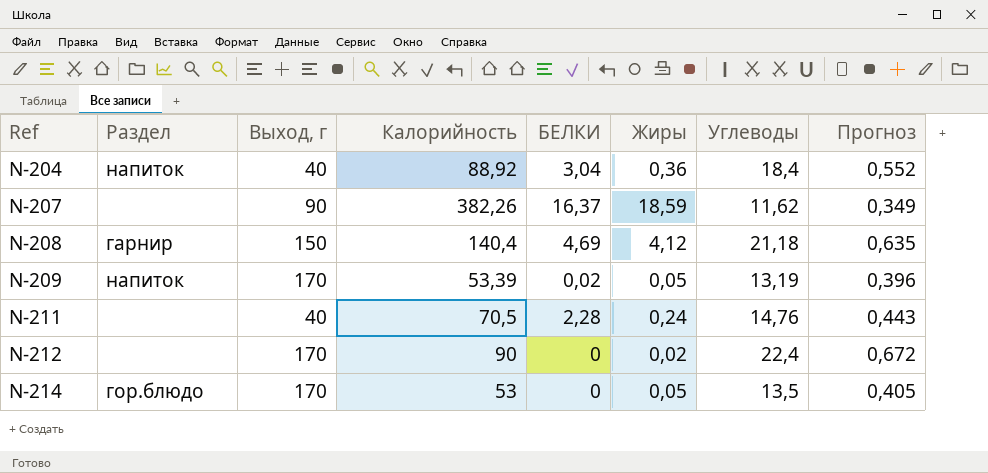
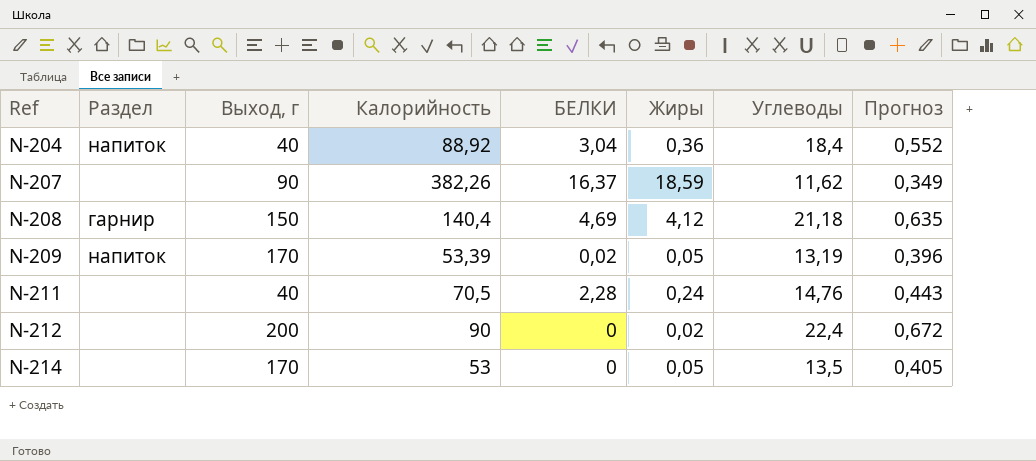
N-212 | Выход, г: 170 -> 200
N-214 | Раздел: гор.блюдо -> none

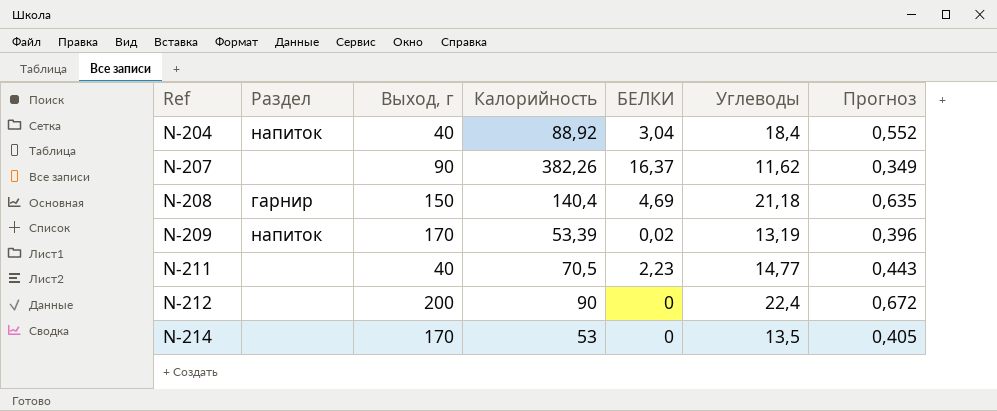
column Жиры | position: 6 -> none
N-211 | БЕЛКИ: 2,28 -> 2,23
N-211 | Углеводы: 14,76 -> 14,77

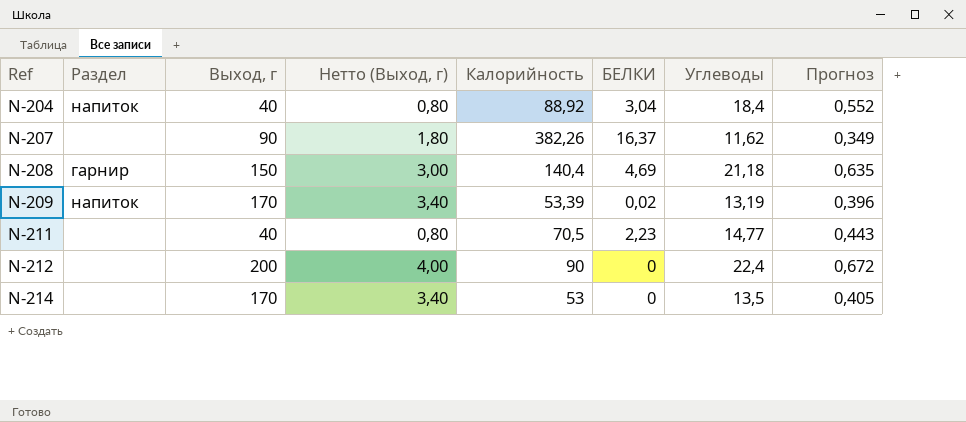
column Нетто (Выход, г) | formula: none -> [Выход, г] * 0,02

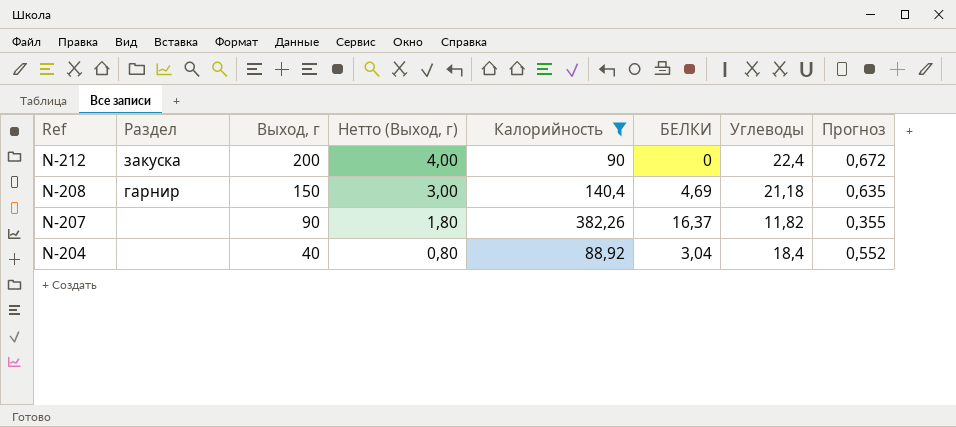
filter: none -> Калорийность >= 88,92
row order: Ref ascending -> Ref descending
N-212 | Раздел: none -> закуска
N-207 | Углеводы: 11,62 -> 11,82
N-207 | Прогноз: 0,349 -> 0,355
N-204 | Раздел: напиток -> none

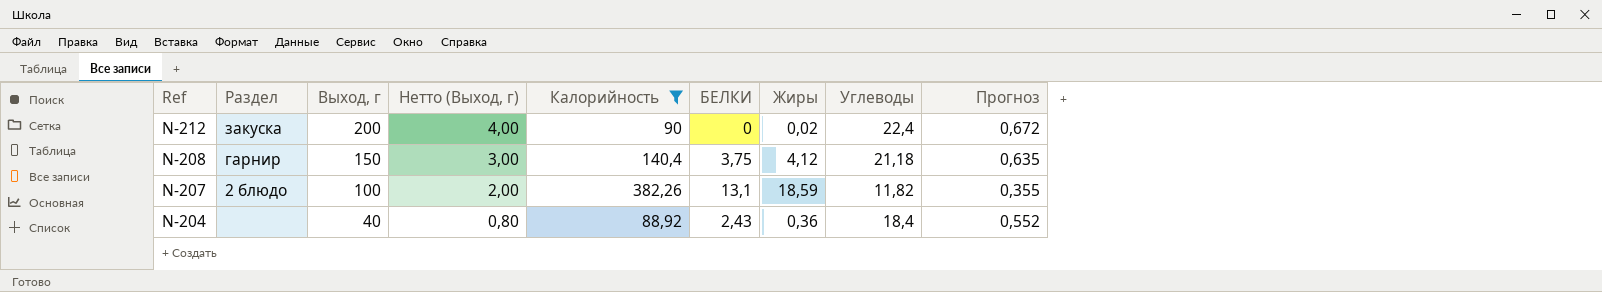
column Жиры | position: none -> 7
N-208 | БЕЛКИ: 4,69 -> 3,75
N-207 | Раздел: none -> 2 блюдо
N-207 | Выход, г: 90 -> 100
N-207 | Нетто (Выход, г): 1,80 -> 2,00
N-207 | БЕЛКИ: 16,37 -> 13,1
N-204 | БЕЛКИ: 3,04 -> 2,43

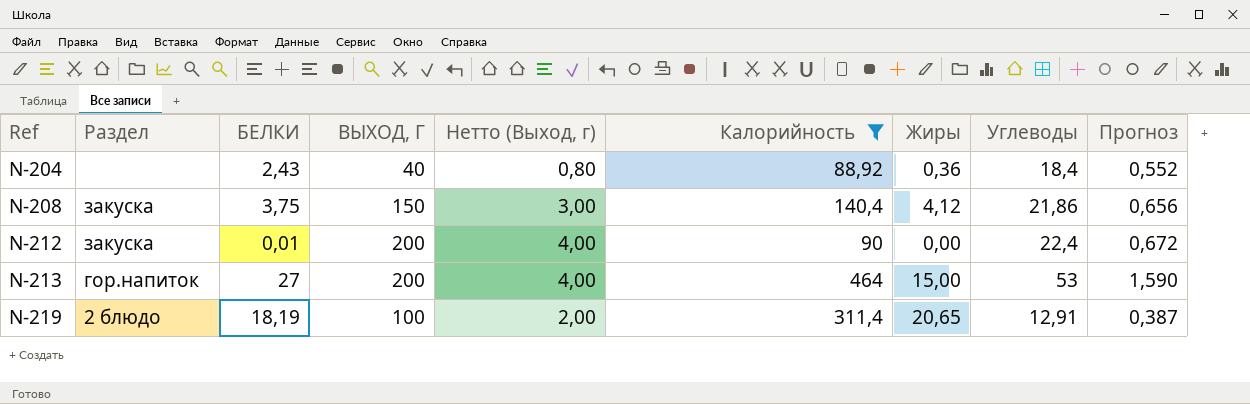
row order: Ref descending -> Ref ascending
column БЕЛКИ | position: 6 -> 3
column name: Выход, г -> ВЫХОД, Г
row N-207: 2 блюдо | 100 | 2,00 | 382,26 | 13,1 | 18,59 | 11,82 | 0,355 -> none
N-208 | Раздел: гарнир -> закуска
N-208 | Углеводы: 21,18 -> 21,86
N-208 | Прогноз: 0,635 -> 0,656
N-212 | БЕЛКИ: 0 -> 0,01
N-212 | Жиры: 0,02 -> 0,00
row N-213: none -> гор.напиток | 27 | 200 | 4,00 | 464 | 15,00 | 53 | 1,590
row N-219: none -> 2 блюдо | 18,19 | 100 | 2,00 | 311,4 | 20,65 | 12,91 | 0,387

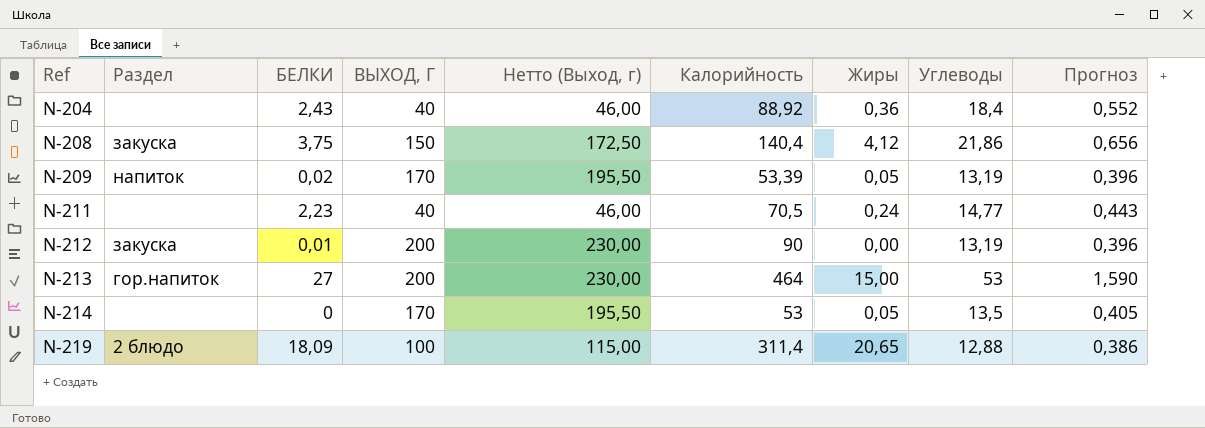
filter: Калорийность >= 88,92 -> none
column Нетто (Выход, г) | formula: [ВЫХОД, Г] * 0,02 -> [ВЫХОД, Г] * 1,15
N-212 | Углеводы: 22,4 -> 13,19
N-212 | Прогноз: 0,672 -> 0,396
N-219 | БЕЛКИ: 18,19 -> 18,09
N-219 | Углеводы: 12,91 -> 12,88
N-219 | Прогноз: 0,387 -> 0,386

